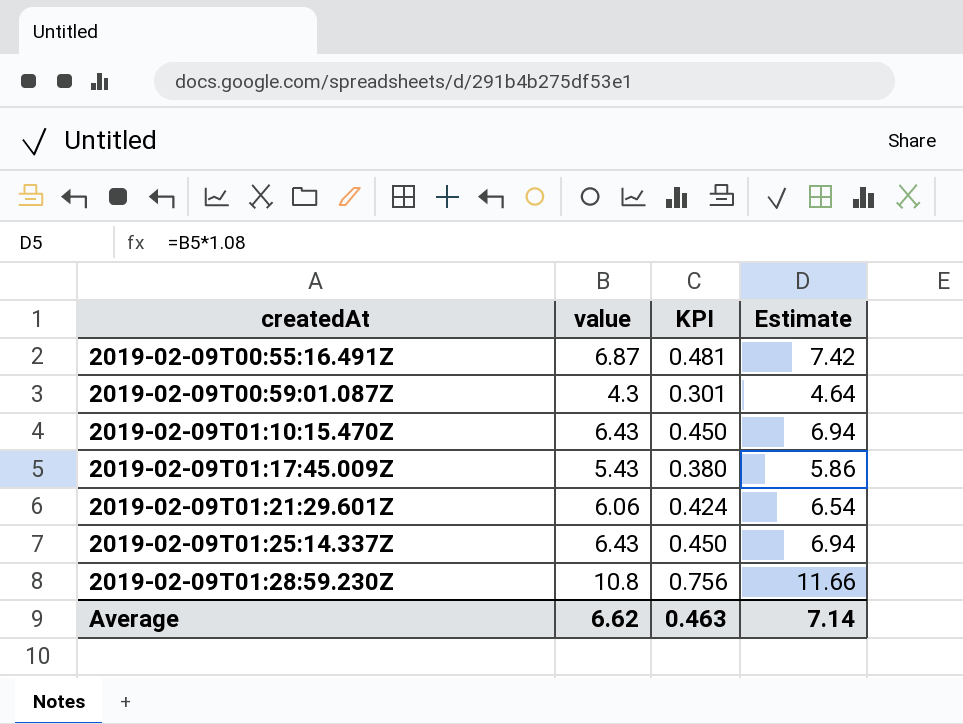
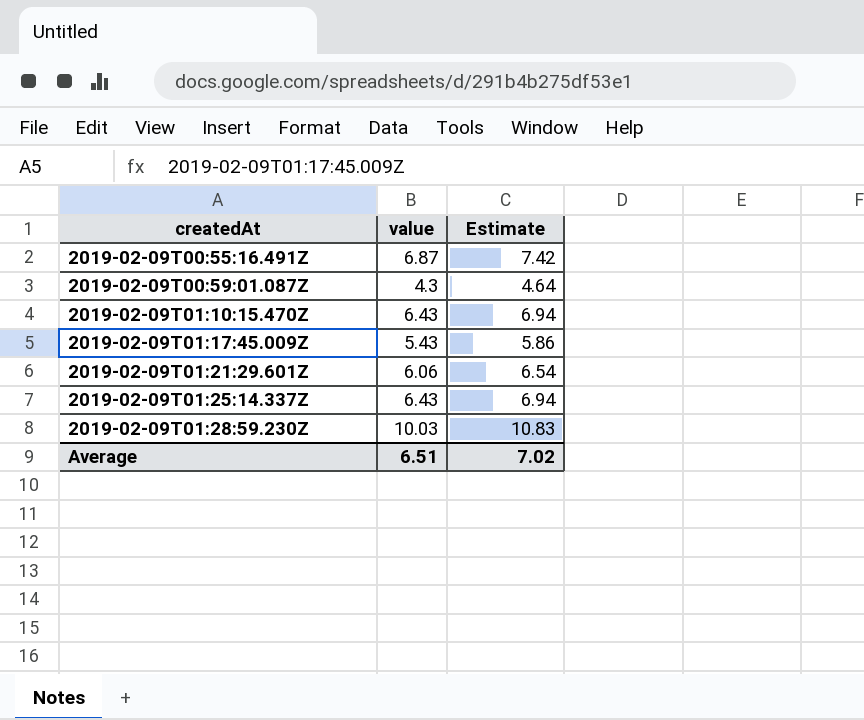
column KPI | formula: [value] * 0.07 -> none
2019-02-09T01:28:59.230Z | value: 10.8 -> 10.03
2019-02-09T01:28:59.230Z | Estimate: 11.66 -> 10.83
Average | value: 6.62 -> 6.51
Average | Estimate: 7.14 -> 7.02

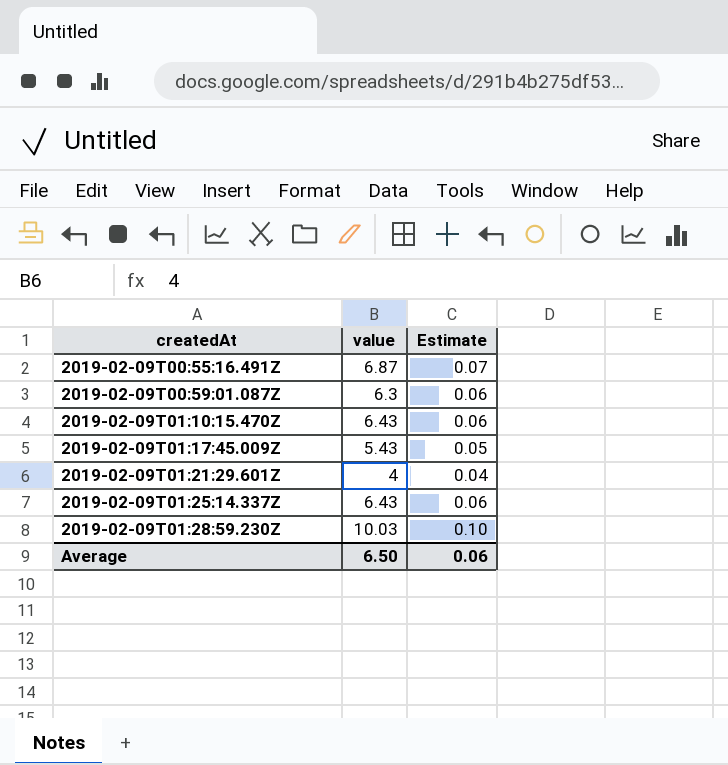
column Estimate | formula: [value] * 1.08 -> [value] * 0.01
2019-02-09T00:59:01.087Z | value: 4.3 -> 6.3
2019-02-09T01:21:29.601Z | value: 6.06 -> 4
Average | value: 6.51 -> 6.50
Average | Estimate: 7.02 -> 0.06

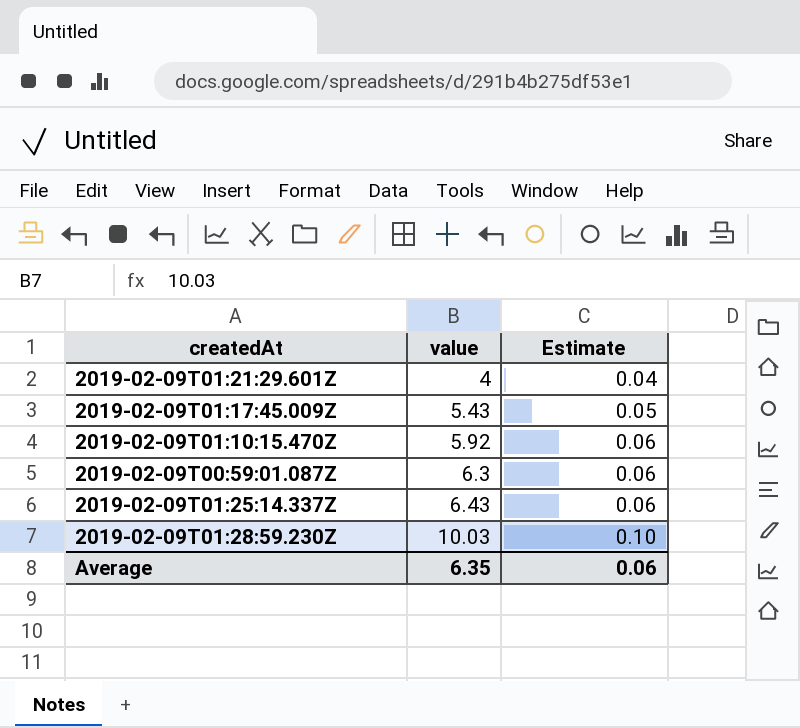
row order: createdAt ascending -> value ascending
row 2019-02-09T00:55:16.491Z: 6.87 | 0.07 -> none
2019-02-09T01:10:15.470Z | value: 6.43 -> 5.92
Average | value: 6.50 -> 6.35

